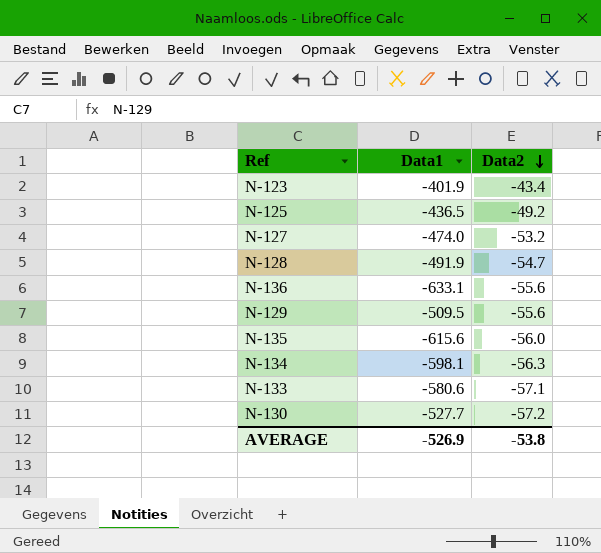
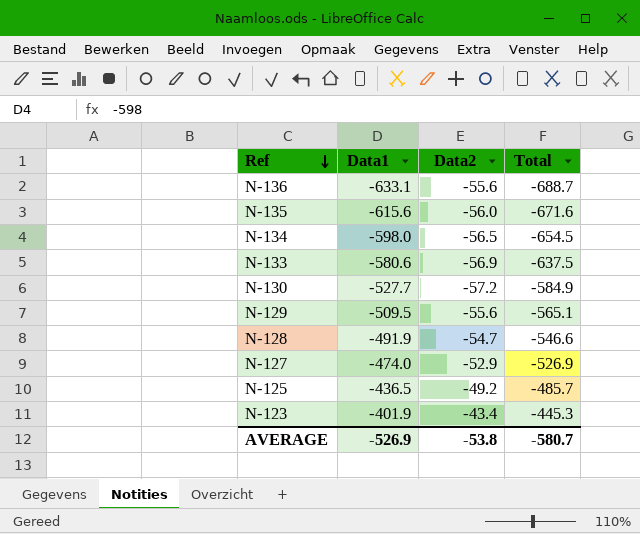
row order: Data2 descending -> Ref descending
column Total | formula: none -> [Data1] + [Data2]
N-134 | Data1: -598.1 -> -598.0
N-134 | Data2: -56.3 -> -56.5
N-133 | Data2: -57.1 -> -56.9
N-127 | Data2: -53.2 -> -52.9

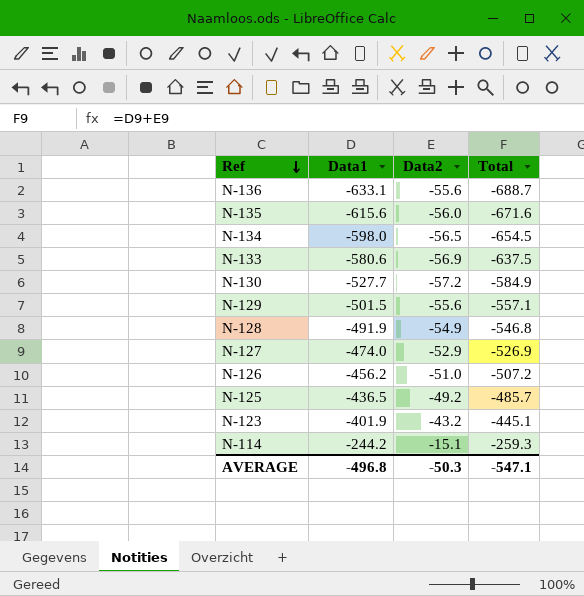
N-129 | Data1: -509.5 -> -501.5
N-129 | Total: -565.1 -> -557.1
N-128 | Data2: -54.7 -> -54.9
N-128 | Total: -546.6 -> -546.8
row N-126: none -> -456.2 | -51.0 | -507.2
N-123 | Data2: -43.4 -> -43.2
N-123 | Total: -445.3 -> -445.1
row N-114: none -> -244.2 | -15.1 | -259.3
AVERAGE | Data1: -526.9 -> -496.8
AVERAGE | Data2: -53.8 -> -50.3
AVERAGE | Total: -580.7 -> -547.1

